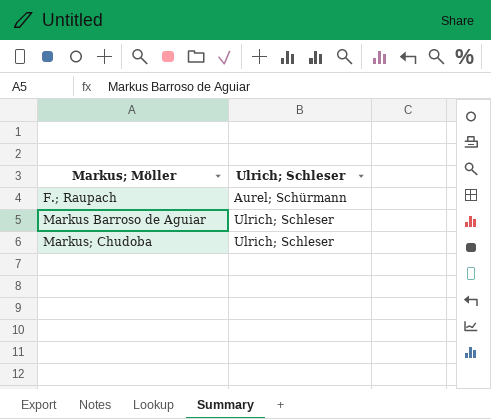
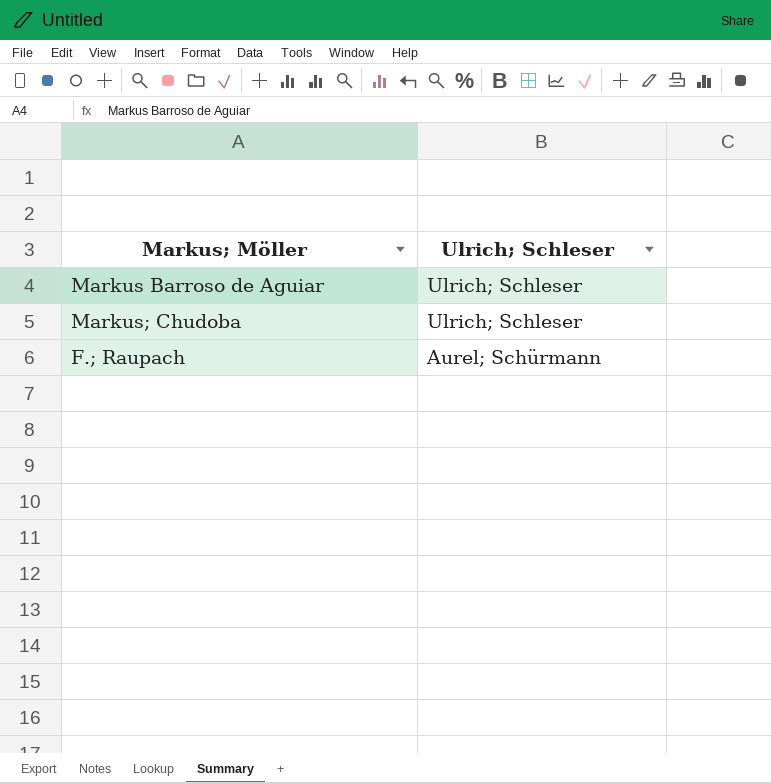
row order: Markus; Möller ascending -> Ulrich; Schleser descending

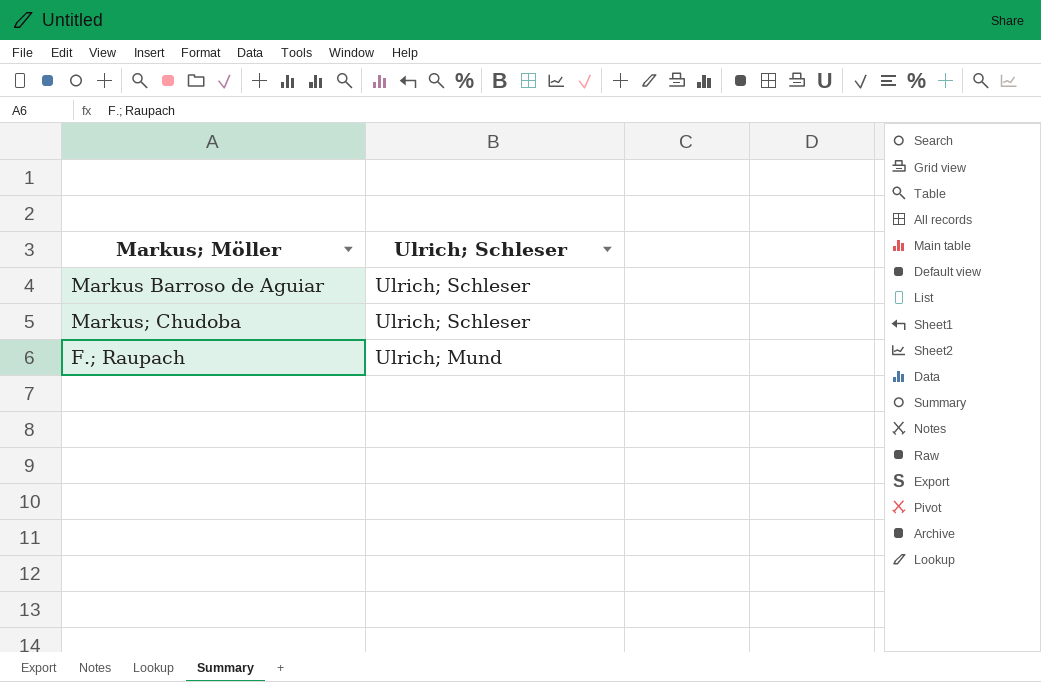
F.; Raupach | Ulrich; Schleser: Aurel; Schürmann -> Ulrich; Mund

